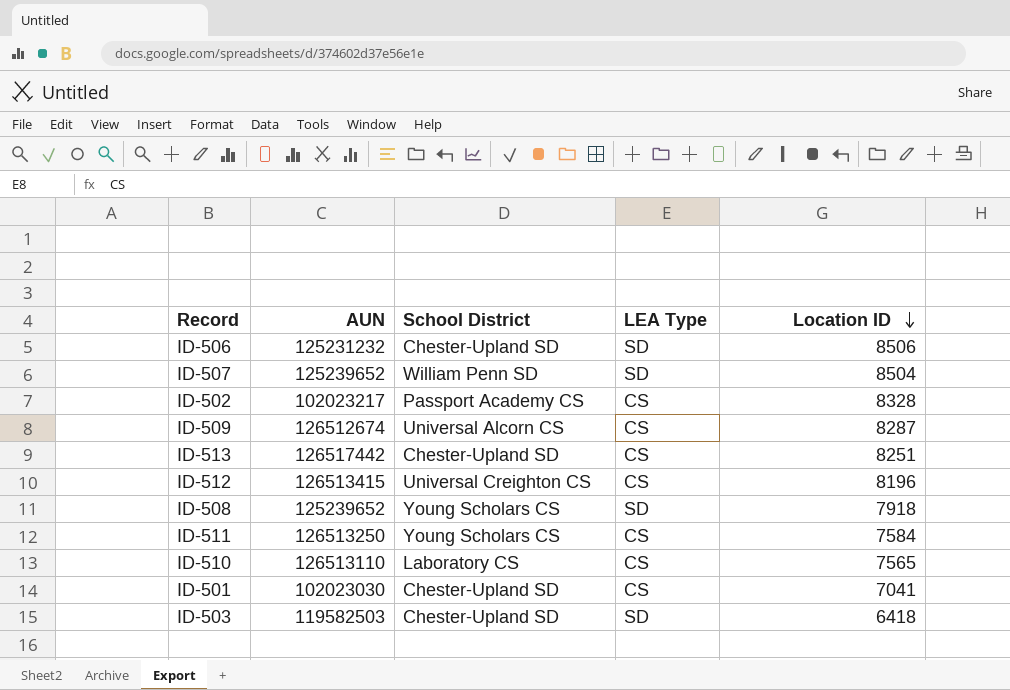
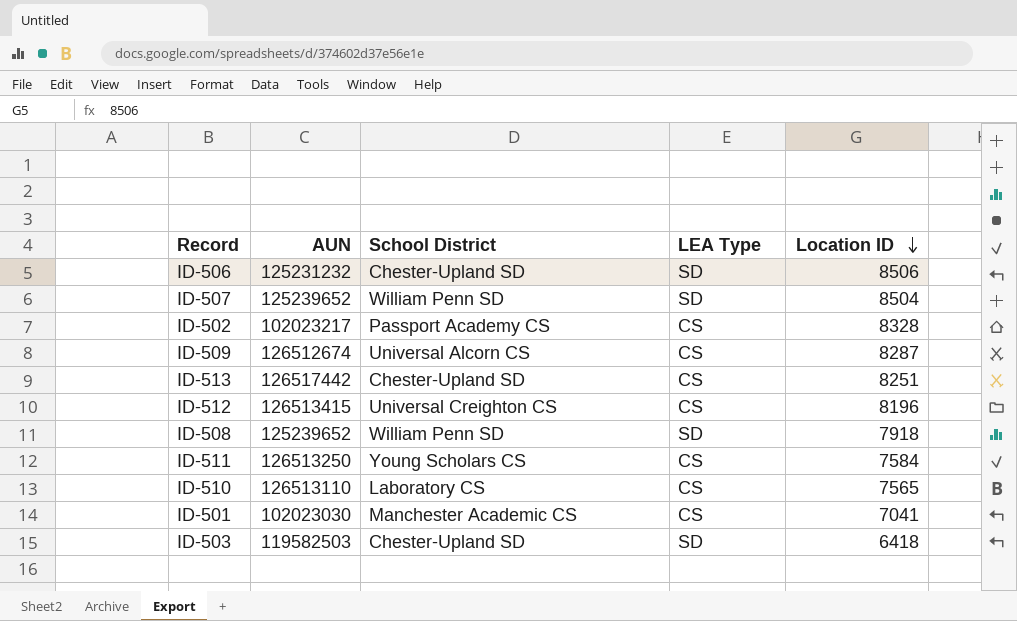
ID-508 | School District: Young Scholars CS -> William Penn SD
ID-501 | School District: Chester-Upland SD -> Manchester Academic CS

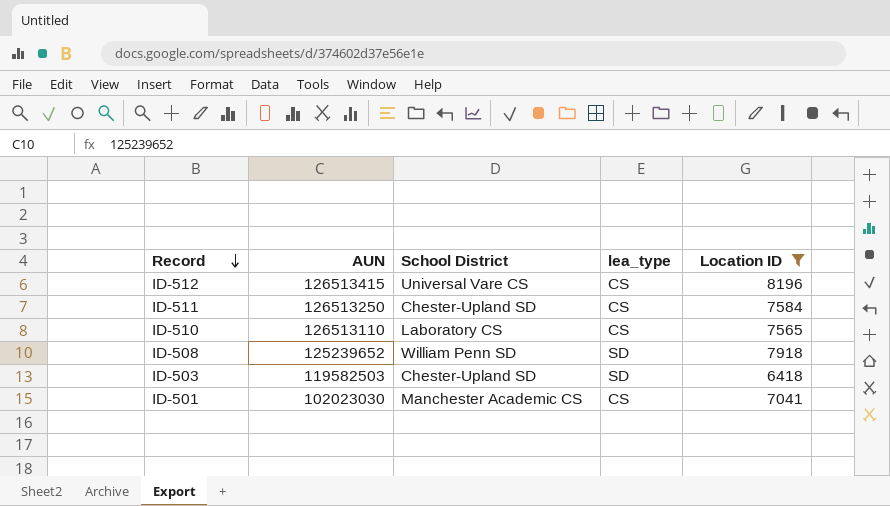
filter: none -> Location ID <= 8196
row order: Location ID descending -> Record descending
column name: LEA Type -> lea_type
ID-512 | School District: Universal Creighton CS -> Universal Vare CS
ID-511 | School District: Young Scholars CS -> Chester-Upland SD

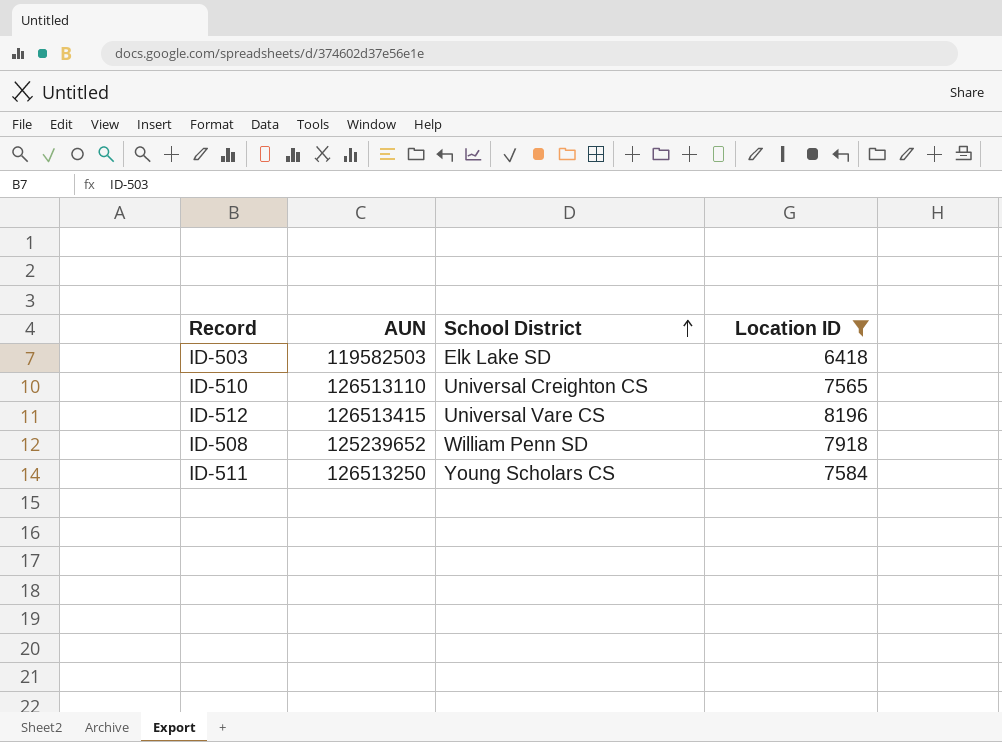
row order: Record descending -> School District ascending
column lea_type | position: 4 -> none
row ID-501: 102023030 | Manchester Academic CS | CS | 7041 -> none
ID-503 | School District: Chester-Upland SD -> Elk Lake SD
ID-510 | School District: Laboratory CS -> Universal Creighton CS
ID-511 | School District: Chester-Upland SD -> Young Scholars CS

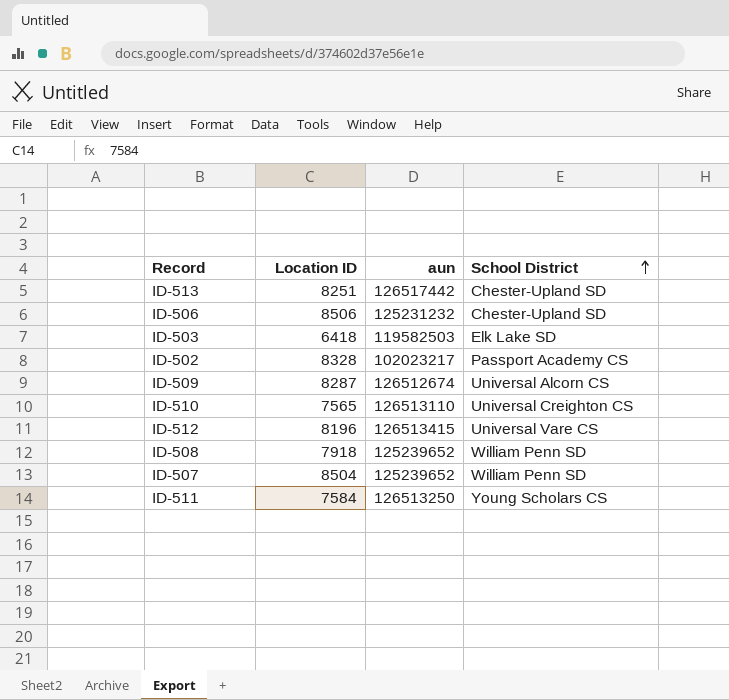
filter: Location ID <= 8196 -> none
column Location ID | position: 4 -> 2
column name: AUN -> aun

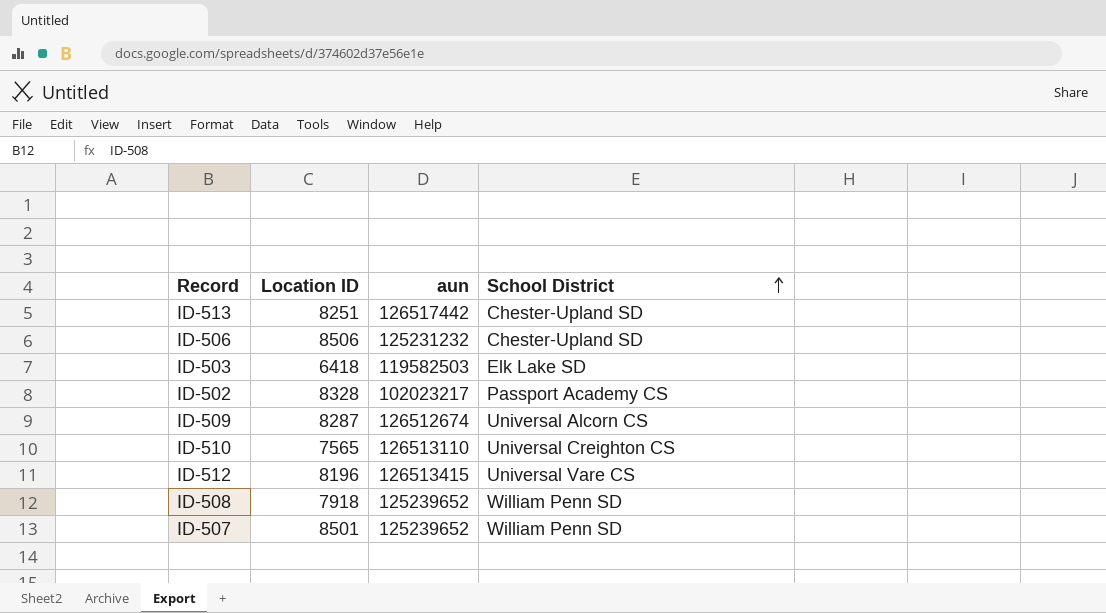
row ID-511: 7584 | 126513250 | Young Scholars CS -> none
ID-507 | Location ID: 8504 -> 8501

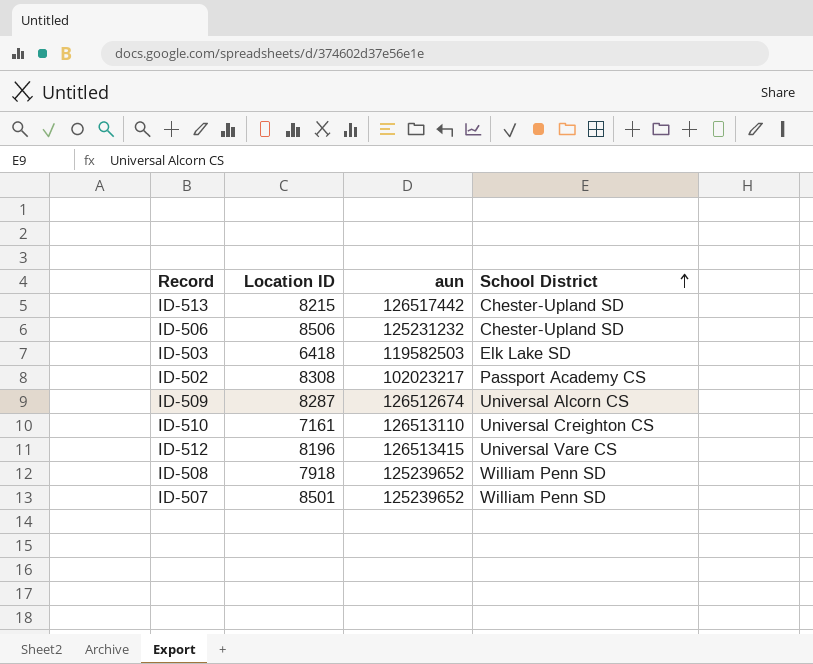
ID-513 | Location ID: 8251 -> 8215
ID-502 | Location ID: 8328 -> 8308
ID-510 | Location ID: 7565 -> 7161

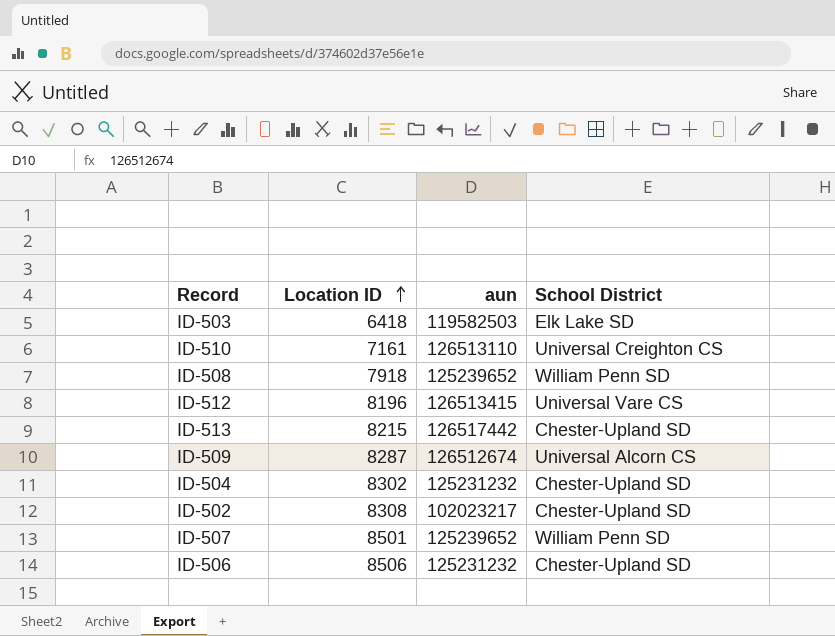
row order: School District ascending -> Location ID ascending
row ID-504: none -> 8302 | 125231232 | Chester-Upland SD
ID-502 | School District: Passport Academy CS -> Chester-Upland SD

